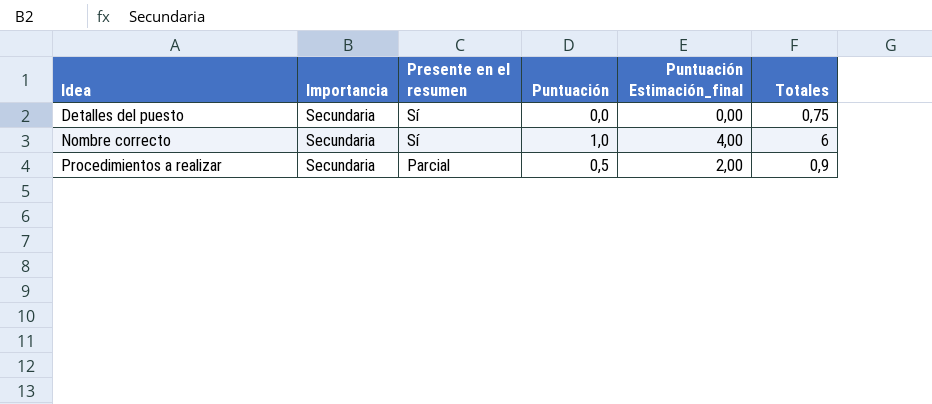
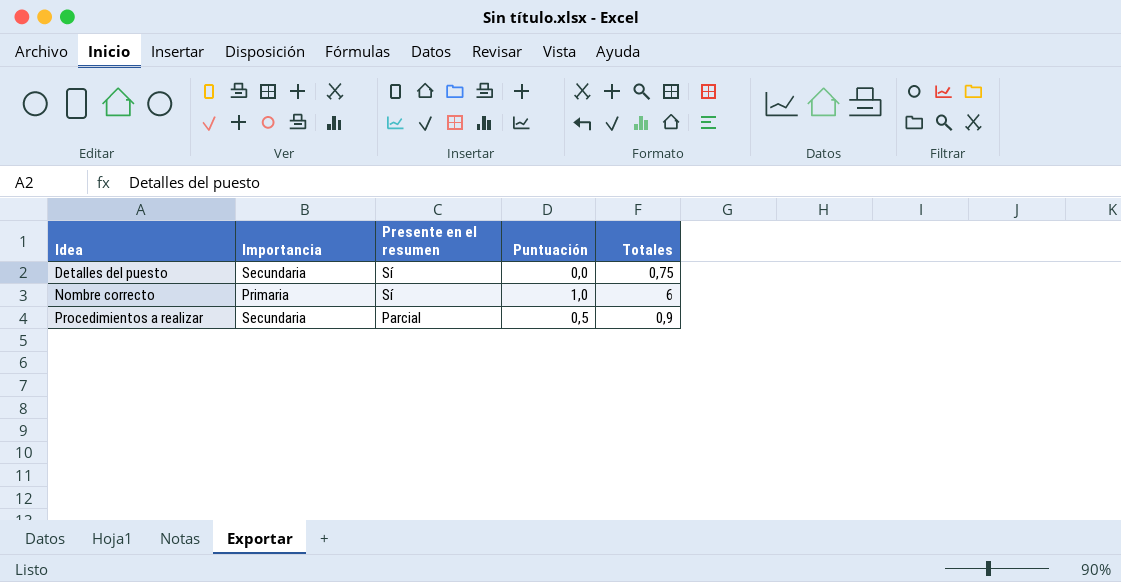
column Puntuación Estimación_final | formula: [Puntuación] * 4 -> none
Nombre correcto | Importancia: Secundaria -> Primaria

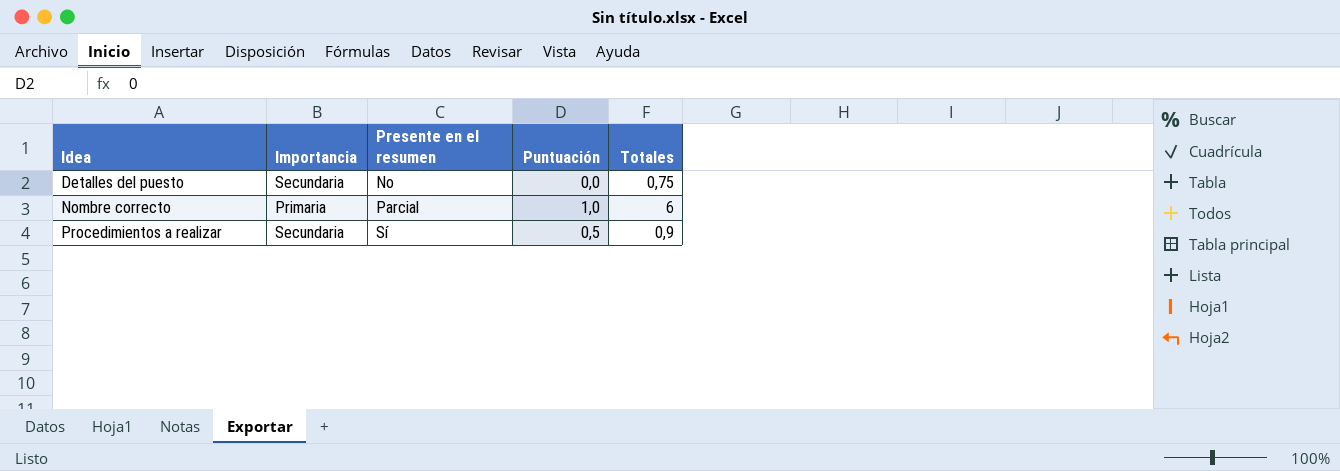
Detalles del puesto | Presente en el resumen: Sí -> No
Nombre correcto | Presente en el resumen: Sí -> Parcial
Procedimientos a realizar | Presente en el resumen: Parcial -> Sí

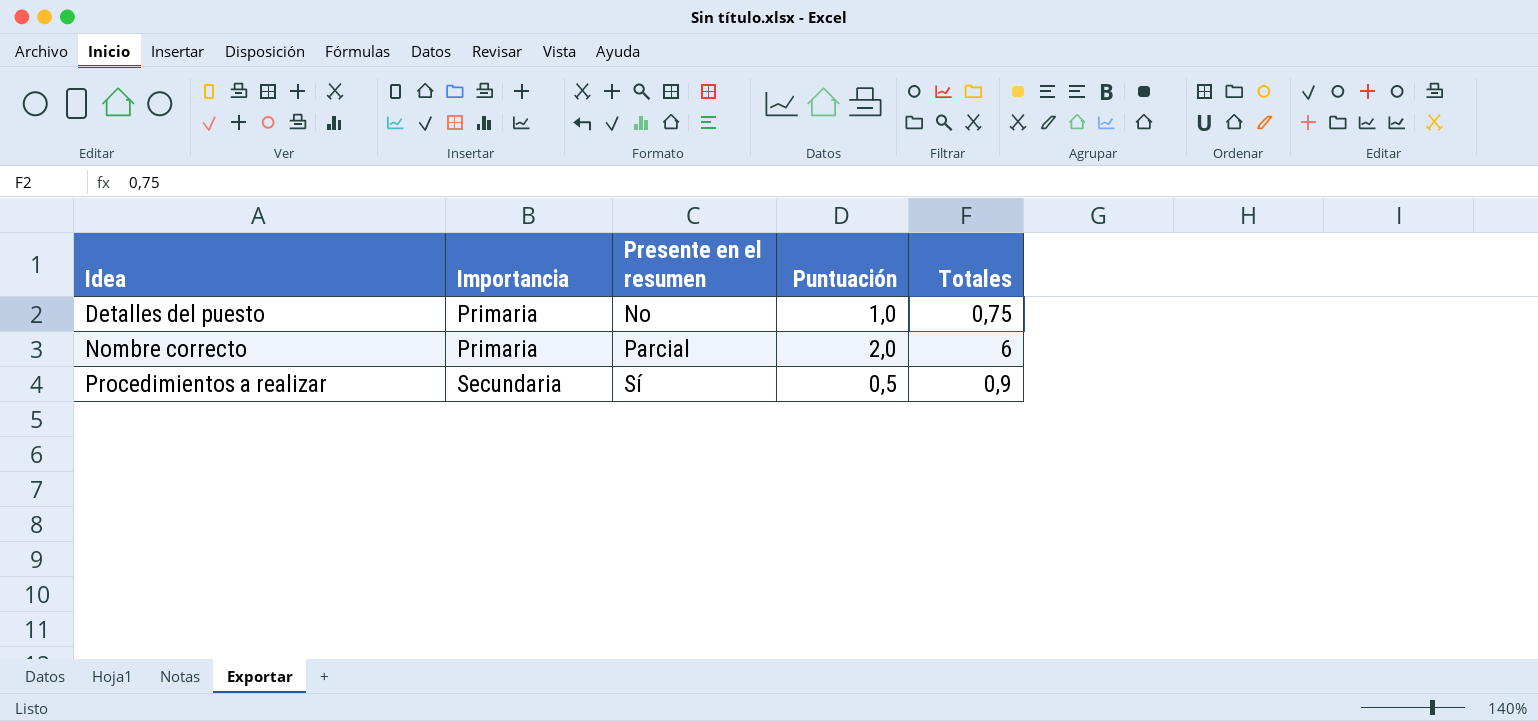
Detalles del puesto | Importancia: Secundaria -> Primaria
Detalles del puesto | Puntuación: 0,0 -> 1,0
Nombre correcto | Puntuación: 1,0 -> 2,0

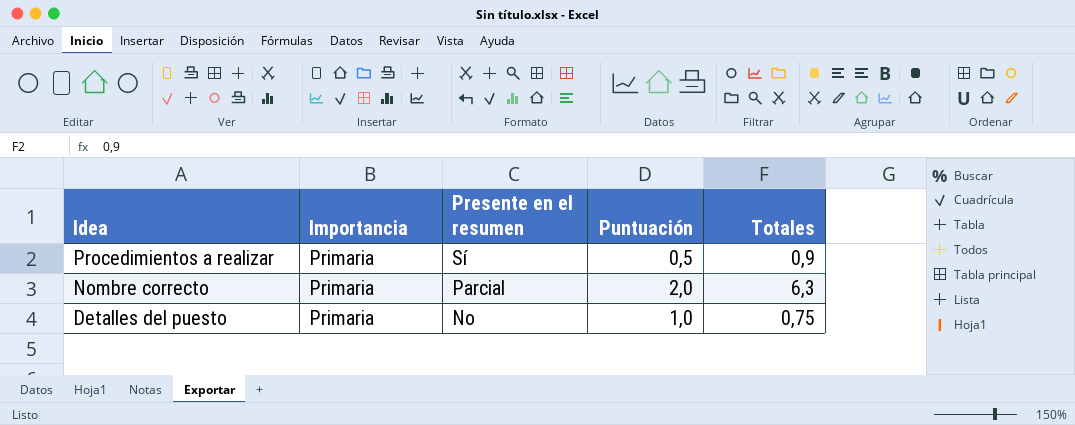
row order: Idea ascending -> Idea descending
Procedimientos a realizar | Importancia: Secundaria -> Primaria
Nombre correcto | Totales: 6 -> 6,3

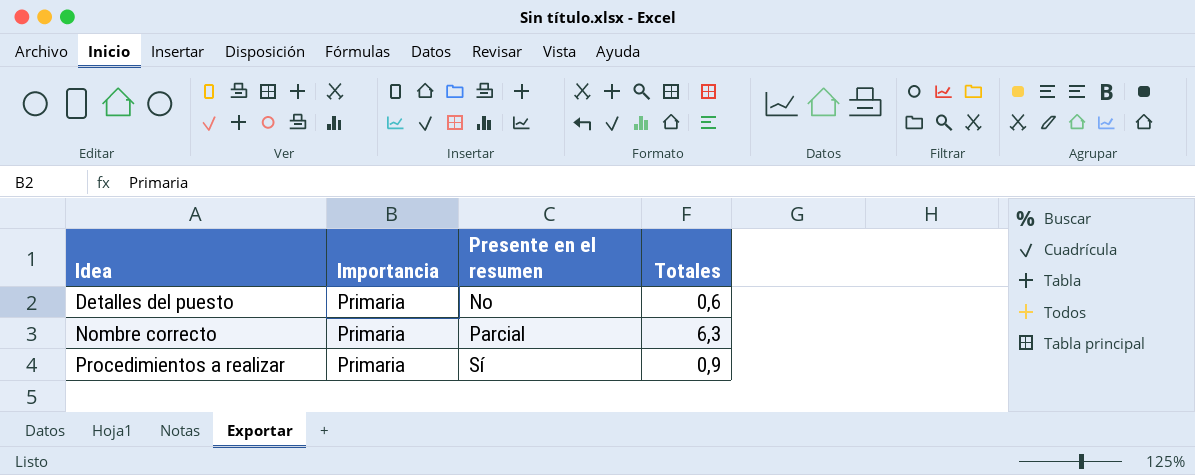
row order: Idea descending -> Idea ascending
column Puntuación | position: 4 -> none
Detalles del puesto | Totales: 0,75 -> 0,6

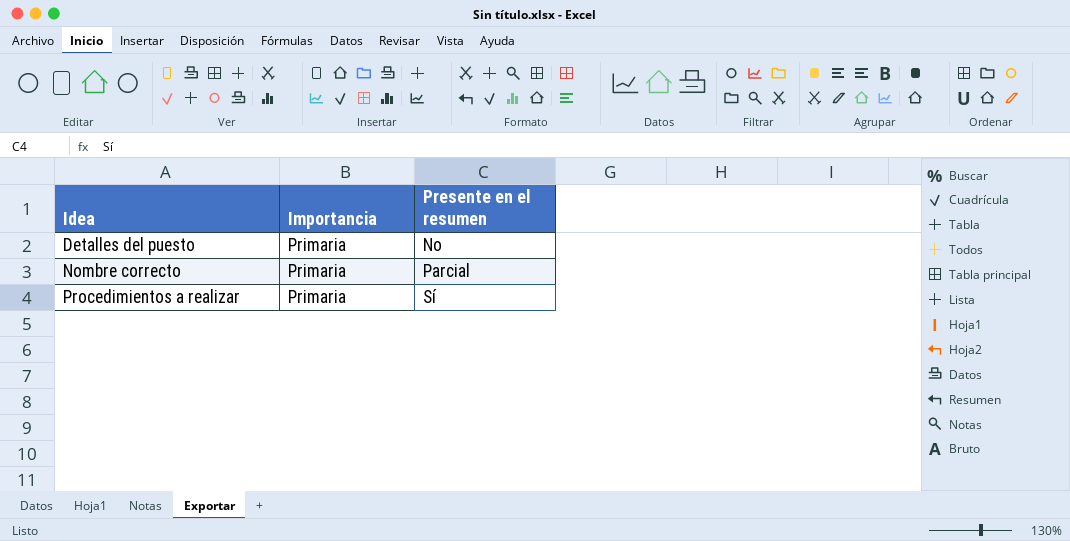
column Totales | position: 4 -> none

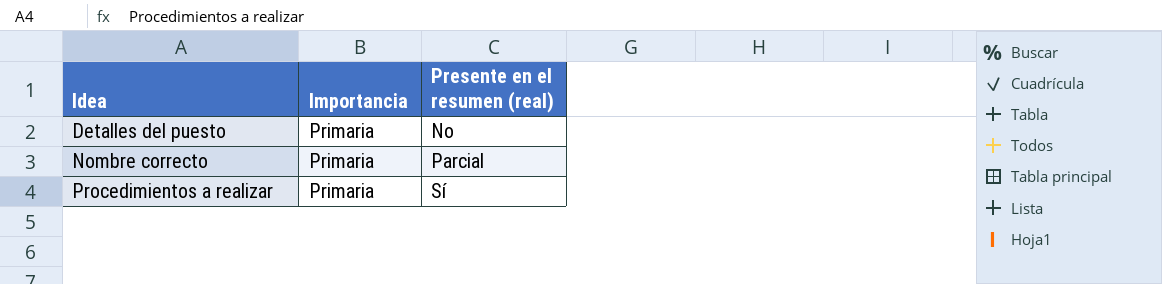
column name: Presente en el resumen -> Presente en el resumen (real)

